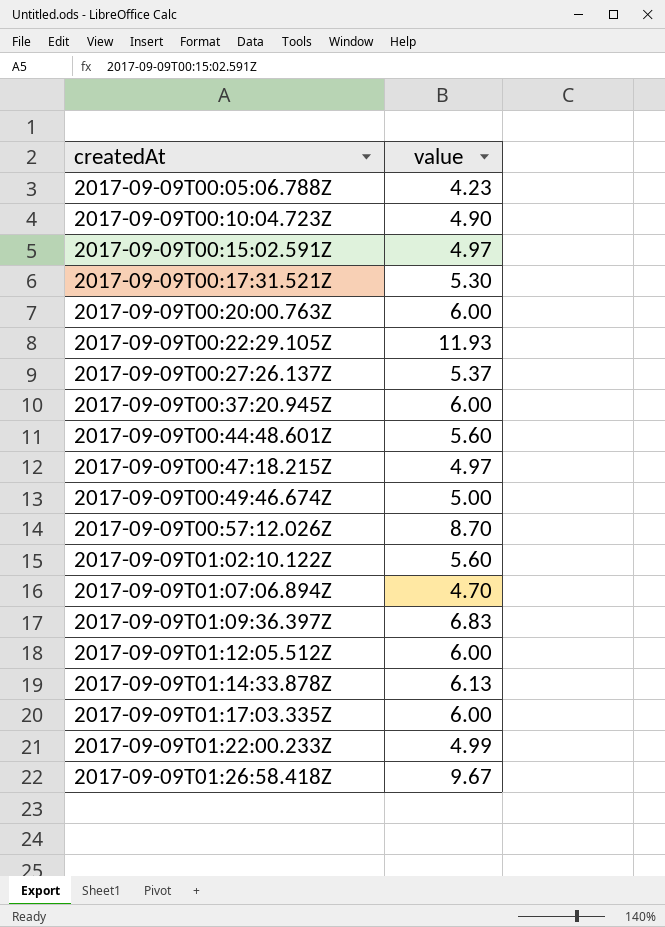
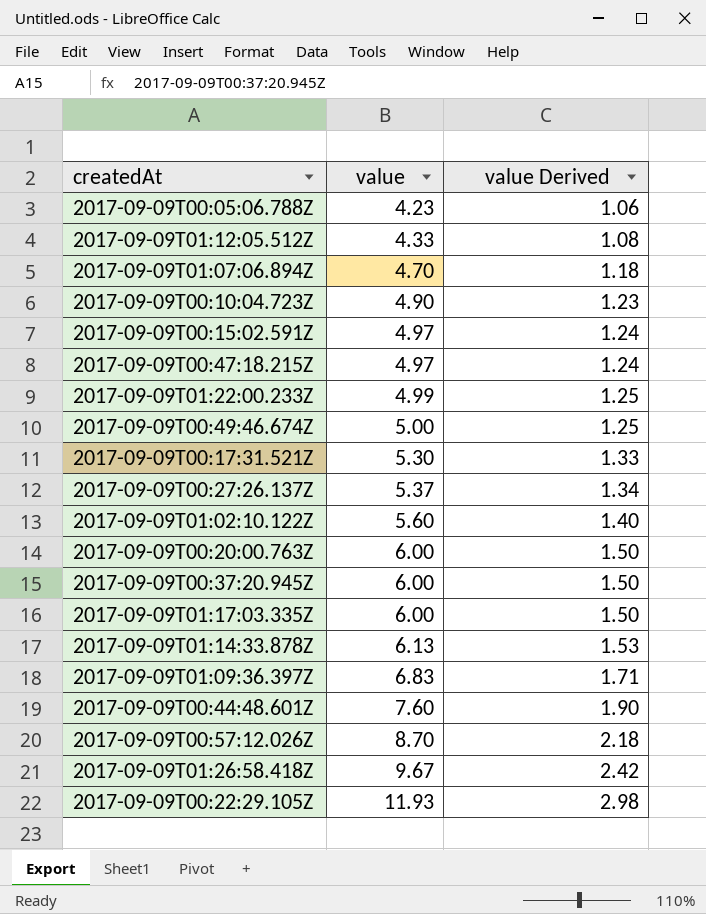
row order: createdAt ascending -> value ascending
column value Derived | formula: none -> [value] * 0.25
2017-09-09T01:12:05.512Z | value: 6.00 -> 4.33
2017-09-09T00:44:48.601Z | value: 5.60 -> 7.60

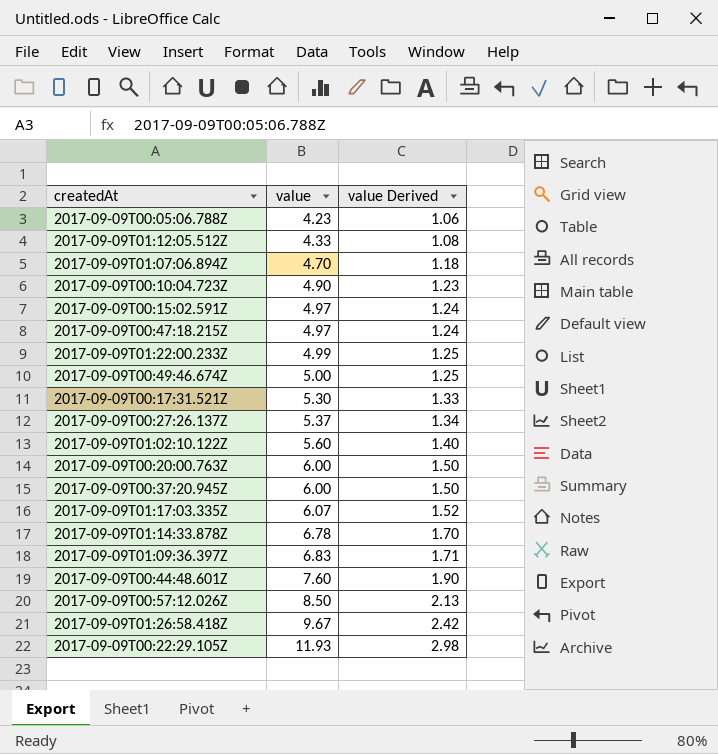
2017-09-09T01:17:03.335Z | value: 6.00 -> 6.07
2017-09-09T01:17:03.335Z | value Derived: 1.50 -> 1.52
2017-09-09T01:14:33.878Z | value: 6.13 -> 6.78
2017-09-09T01:14:33.878Z | value Derived: 1.53 -> 1.70
2017-09-09T00:57:12.026Z | value: 8.70 -> 8.50
2017-09-09T00:57:12.026Z | value Derived: 2.18 -> 2.13

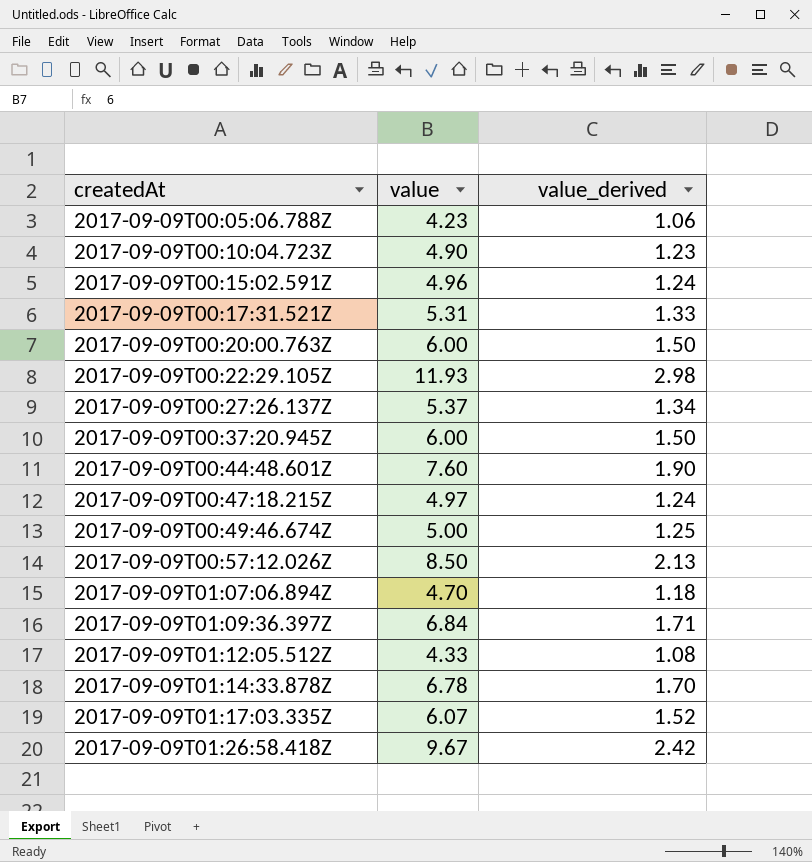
row order: value ascending -> createdAt ascending
column name: value Derived -> value_derived
row 2017-09-09T01:22:00.233Z: 4.99 | 1.25 -> none
row 2017-09-09T01:02:10.122Z: 5.60 | 1.40 -> none
2017-09-09T00:15:02.591Z | value: 4.97 -> 4.96
2017-09-09T00:17:31.521Z | value: 5.30 -> 5.31
2017-09-09T01:09:36.397Z | value: 6.83 -> 6.84

